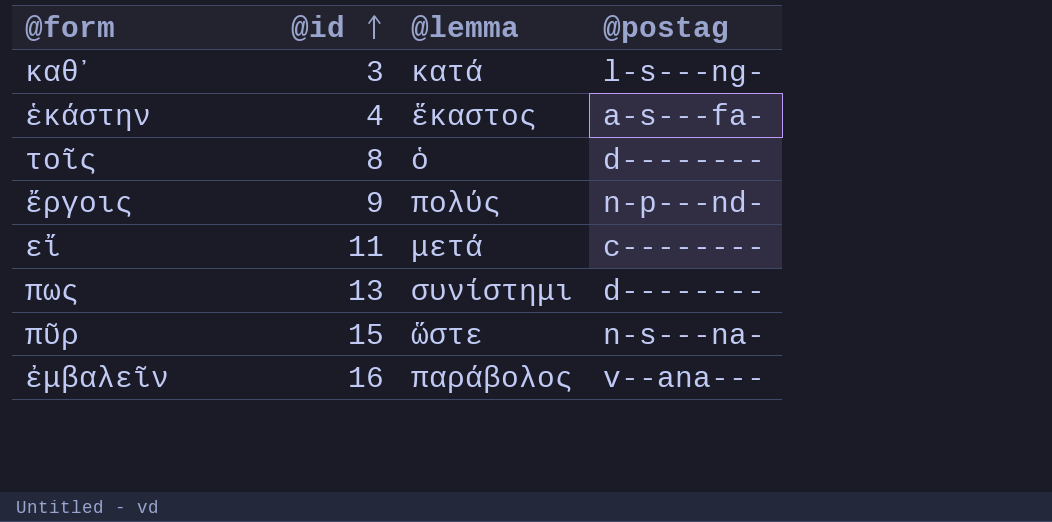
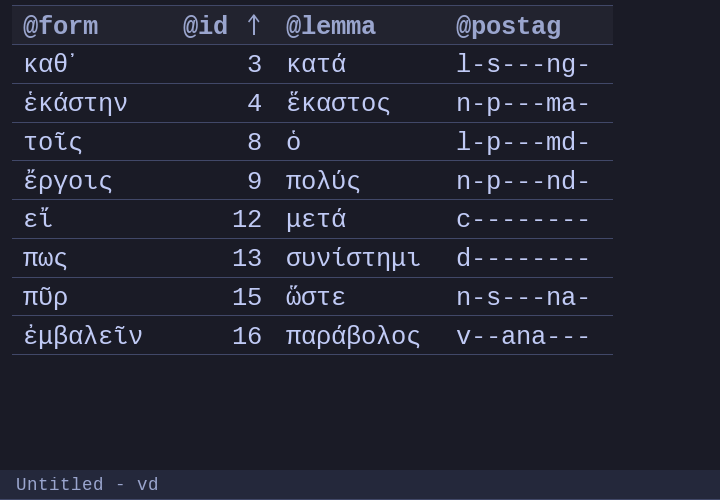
ἑκάστην | @postag: a-s---fa- -> n-p---ma-
τοῖς | @postag: d-------- -> l-p---md-
εἴ | @id: 11 -> 12

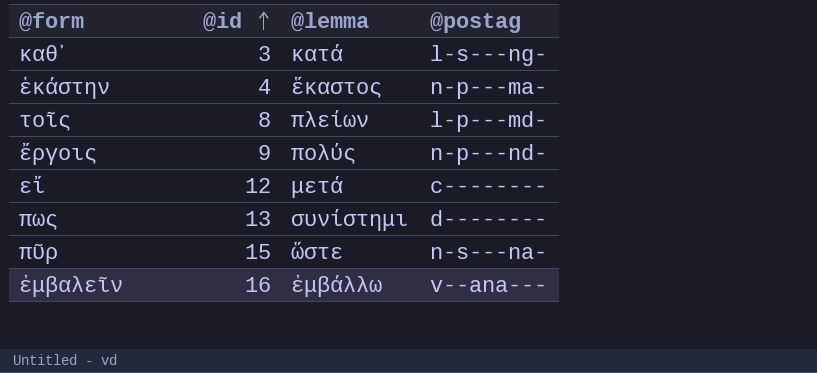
τοῖς | @lemma: ὁ -> πλείων
ἐμβαλεῖν | @lemma: παράβολος -> ἐμβάλλω

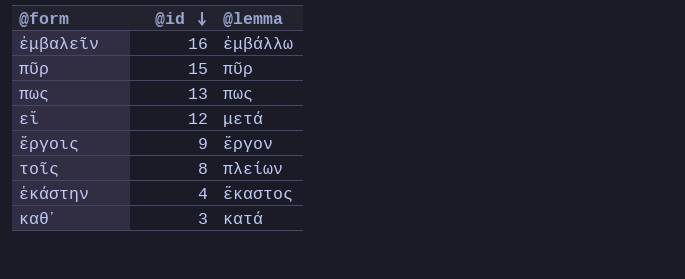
row order: @id ascending -> @id descending
column @postag | position: 4 -> none
πῦρ | @lemma: ὥστε -> πῦρ
πως | @lemma: συνίστημι -> πως
ἔργοις | @lemma: πολύς -> ἔργον

